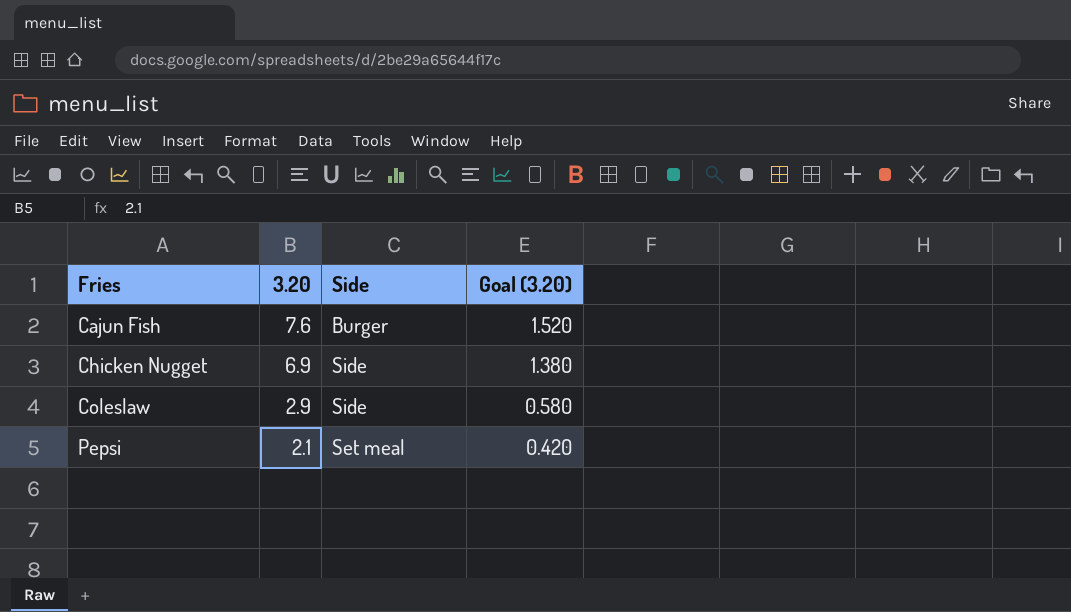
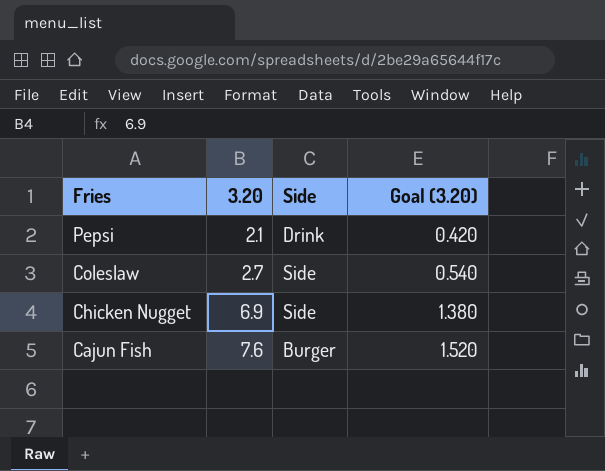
row order: Fries ascending -> Fries descending
Pepsi | Side: Set meal -> Drink
Coleslaw | 3.20: 2.9 -> 2.7
Coleslaw | Goal (3.20): 0.580 -> 0.540

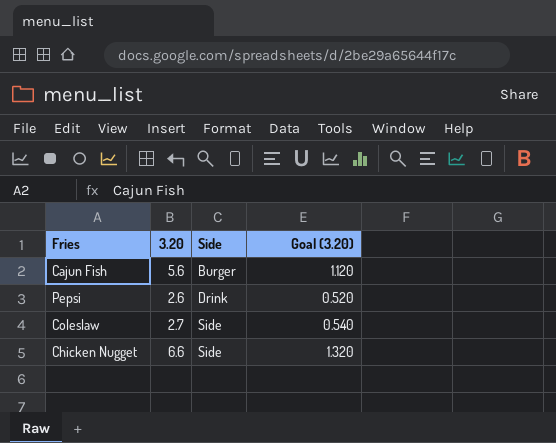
row order: Fries descending -> Side ascending
Cajun Fish | 3.20: 7.6 -> 5.6
Cajun Fish | Goal (3.20): 1.520 -> 1.120
Pepsi | 3.20: 2.1 -> 2.6
Pepsi | Goal (3.20): 0.420 -> 0.520
Chicken Nugget | 3.20: 6.9 -> 6.6
Chicken Nugget | Goal (3.20): 1.380 -> 1.320

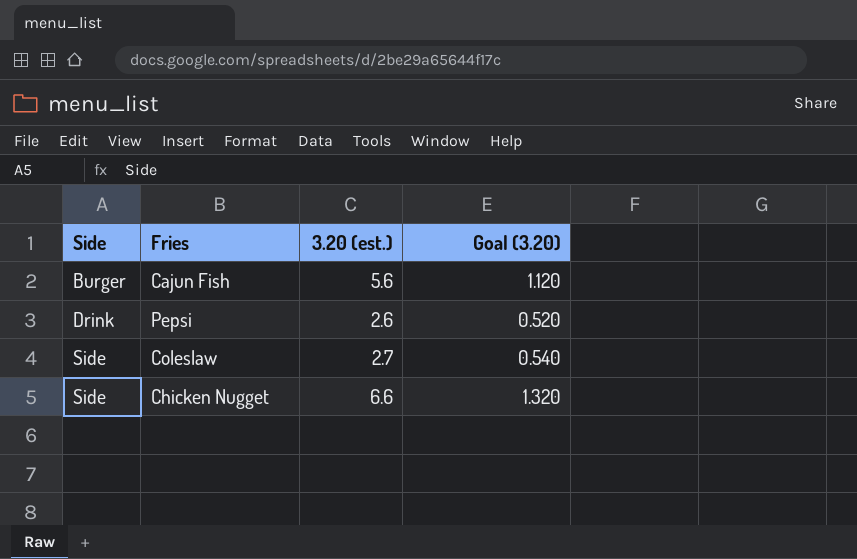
column Side | position: 3 -> 1
column name: 3.20 -> 3.20 (est.)

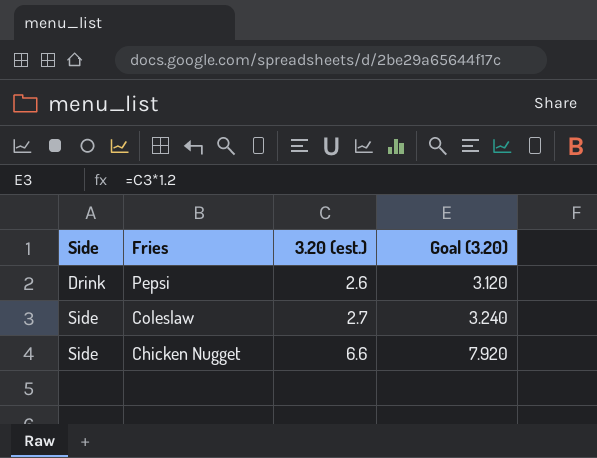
column Goal (3.20) | formula: [3.20 (est.)] * 0.2 -> [3.20 (est.)] * 1.2
row Cajun Fish: Burger | 5.6 | 1.120 -> none

